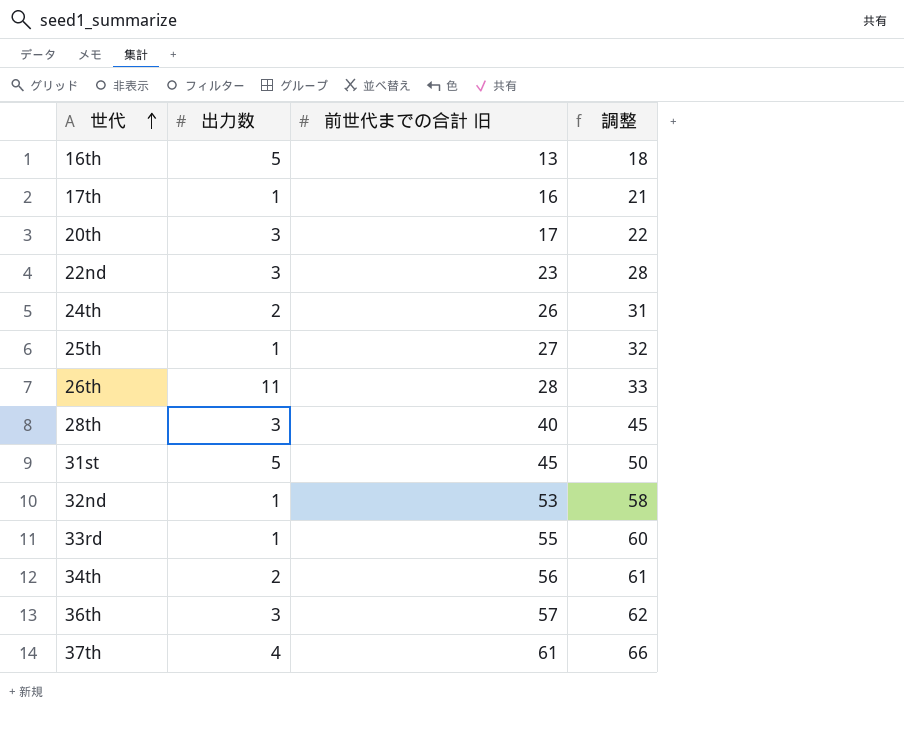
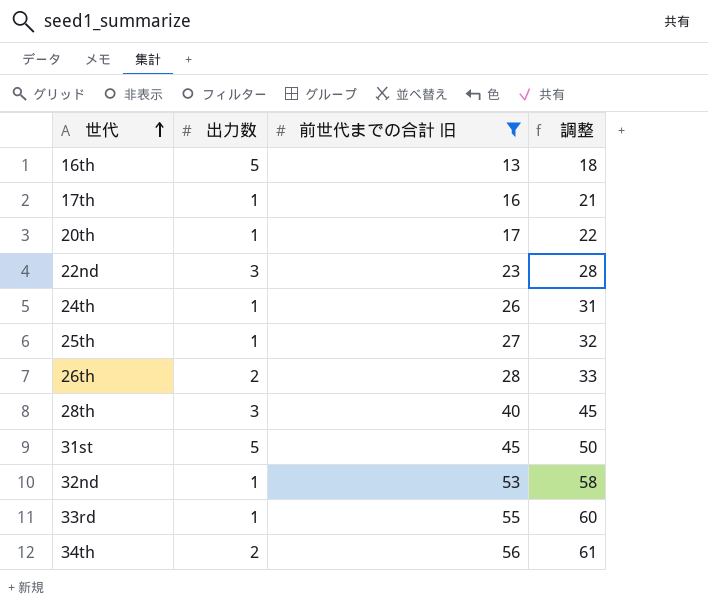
filter: none -> 前世代までの合計 旧 <= 56
20th | 出力数: 3 -> 1
24th | 出力数: 2 -> 1
26th | 出力数: 11 -> 2

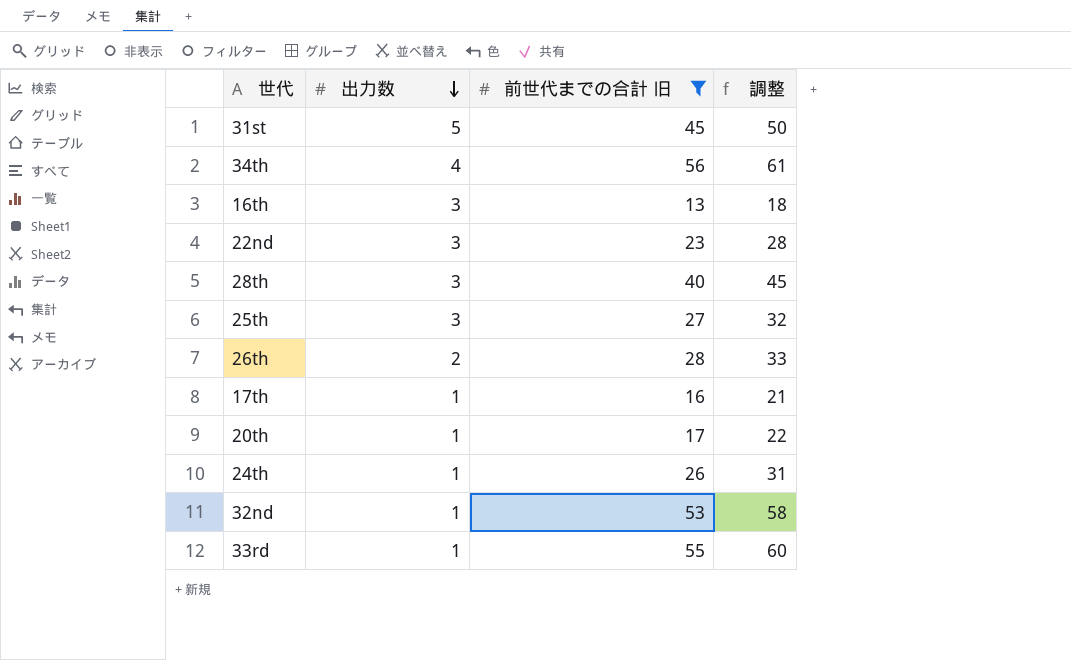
row order: 世代 ascending -> 出力数 descending
34th | 出力数: 2 -> 4
16th | 出力数: 5 -> 3
25th | 出力数: 1 -> 3

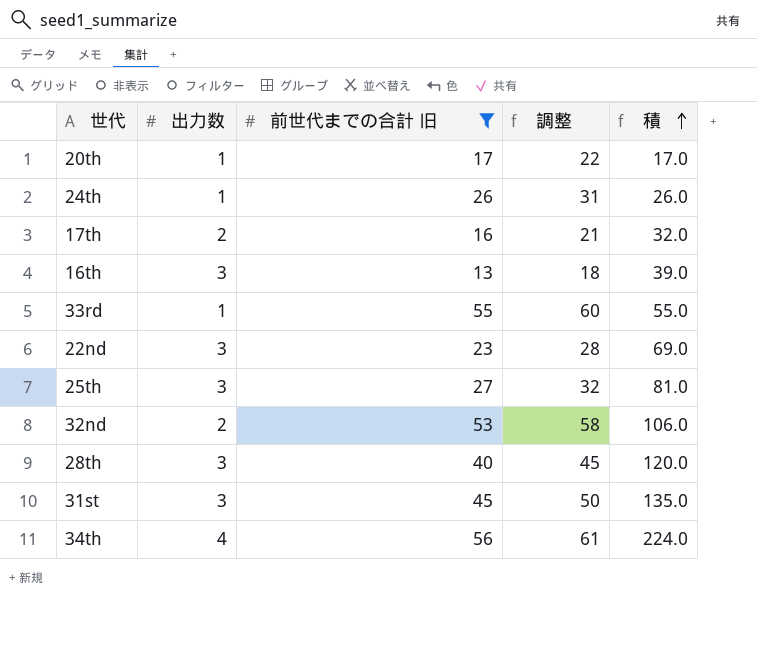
row order: 出力数 descending -> 積 ascending
column 積 | formula: none -> [出力数] * [前世代までの合計 旧]
row 26th: 2 | 28 | 33 -> none
17th | 出力数: 1 -> 2
32nd | 出力数: 1 -> 2
31st | 出力数: 5 -> 3

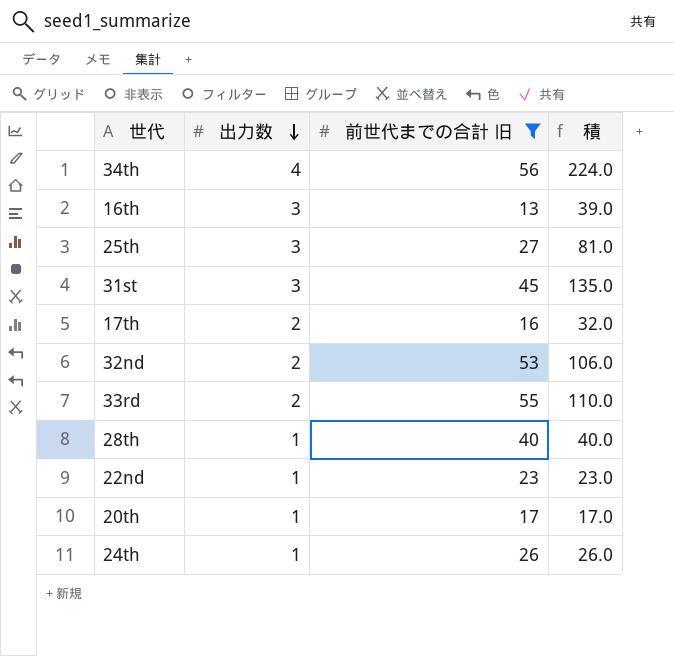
row order: 積 ascending -> 出力数 descending
column 調整 | formula: [前世代までの合計 旧] + 5 -> none
33rd | 出力数: 1 -> 2
33rd | 積: 55.0 -> 110.0
28th | 出力数: 3 -> 1
28th | 積: 120.0 -> 40.0
22nd | 出力数: 3 -> 1
22nd | 積: 69.0 -> 23.0

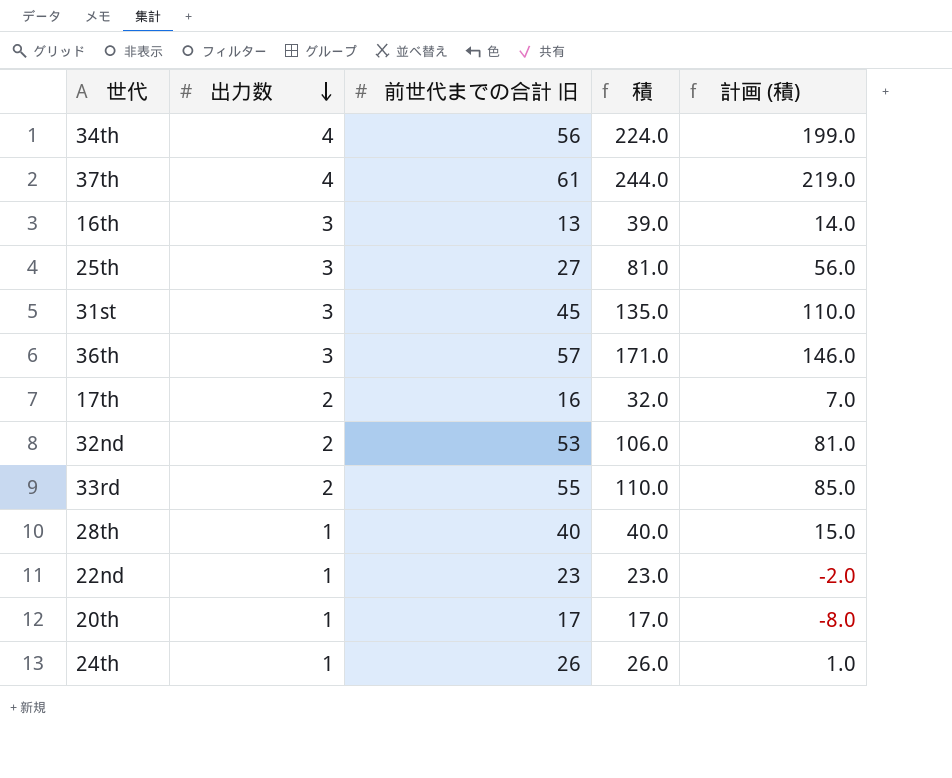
filter: 前世代までの合計 旧 <= 56 -> none
column 計画 (積) | formula: none -> [積] - 25

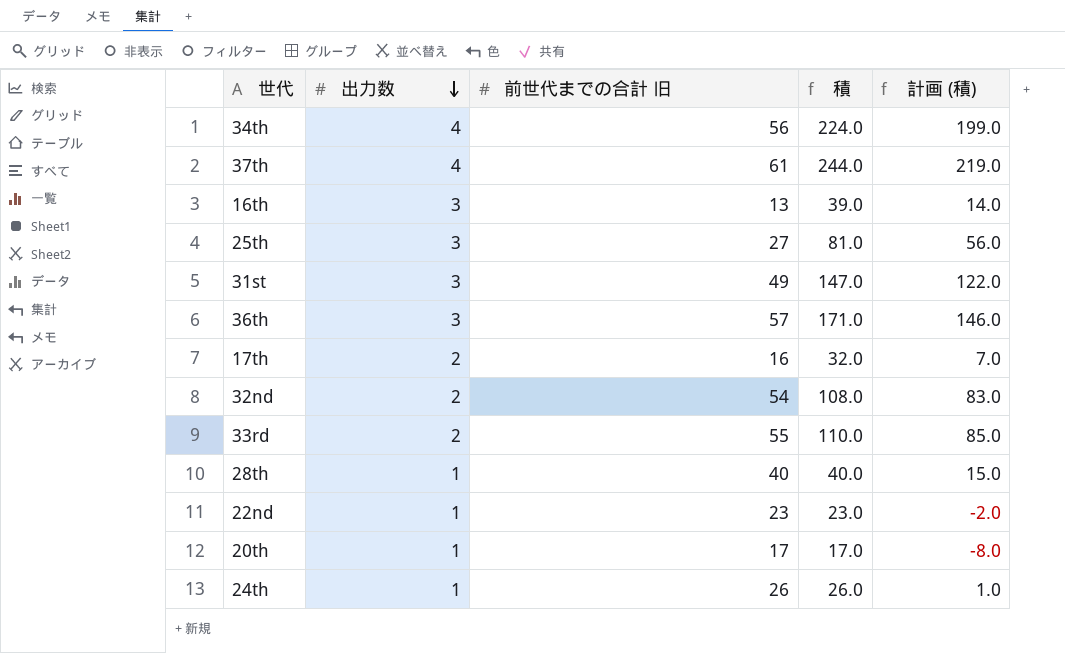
31st | 前世代までの合計 旧: 45 -> 49
31st | 積: 135.0 -> 147.0
31st | 計画 (積): 110.0 -> 122.0
32nd | 前世代までの合計 旧: 53 -> 54
32nd | 積: 106.0 -> 108.0
32nd | 計画 (積): 81.0 -> 83.0

